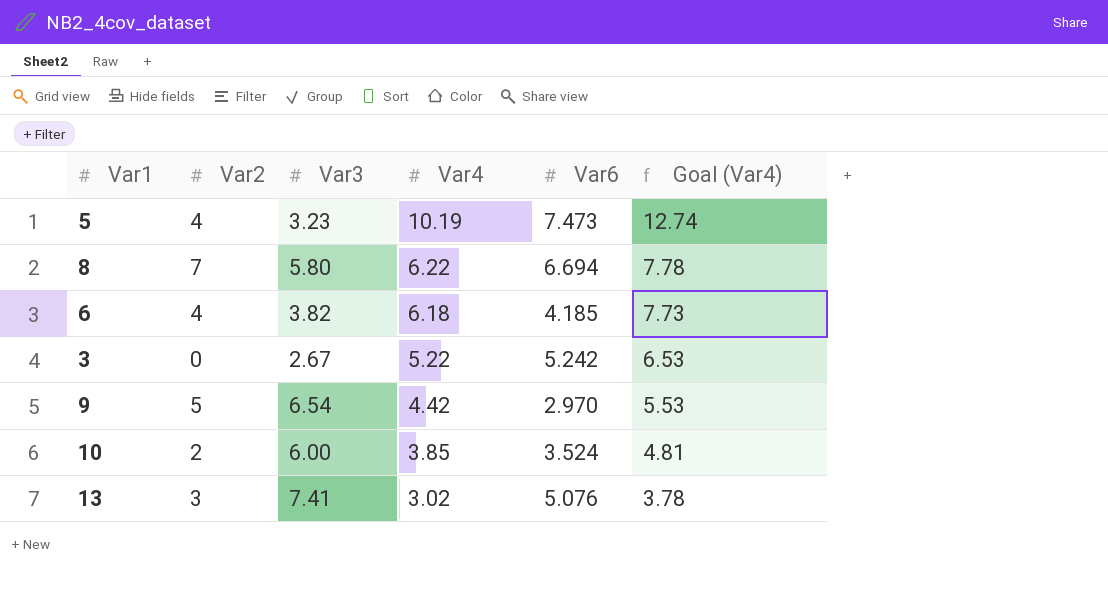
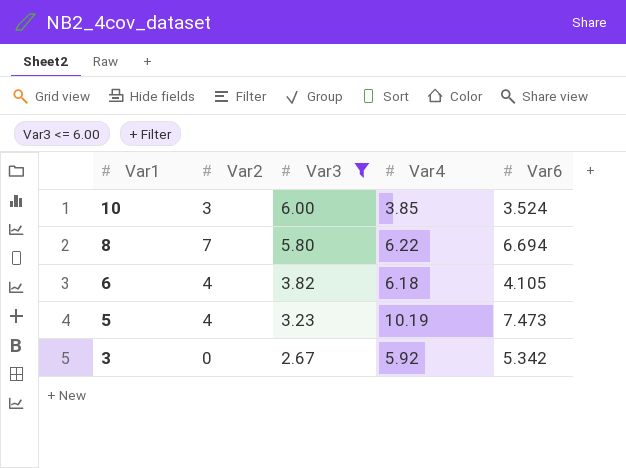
filter: none -> Var3 <= 6.00
row order: Var4 descending -> Var1 descending
column Goal (Var4) | formula: [Var4] * 1.25 -> none
10 | Var2: 2 -> 3
6 | Var6: 4.185 -> 4.105
3 | Var4: 5.22 -> 5.92
3 | Var6: 5.242 -> 5.342

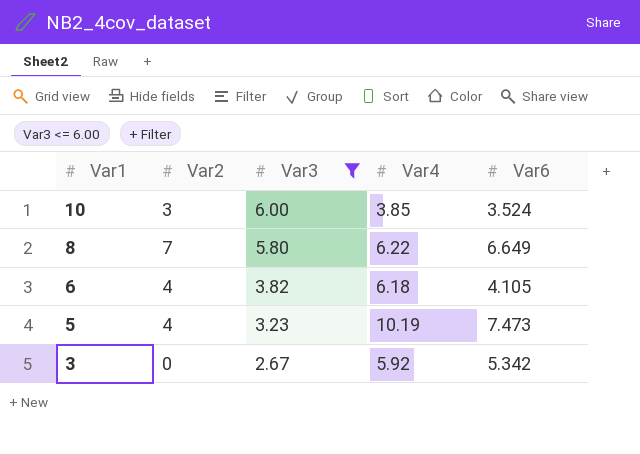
8 | Var6: 6.694 -> 6.649

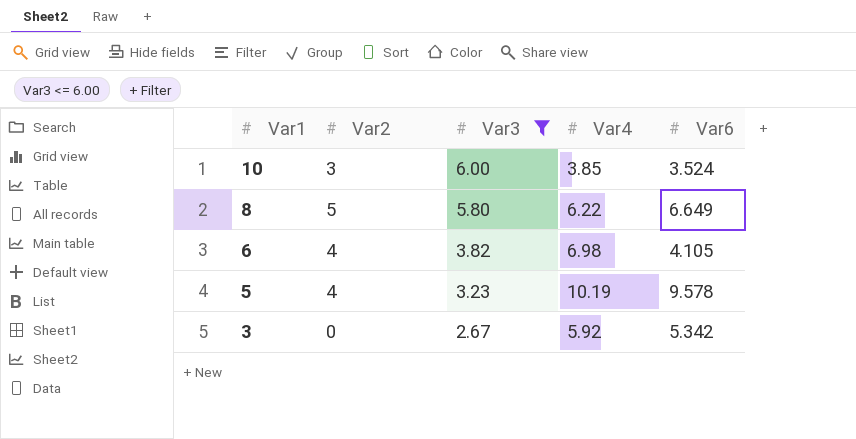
8 | Var2: 7 -> 5
6 | Var4: 6.18 -> 6.98
5 | Var6: 7.473 -> 9.578

